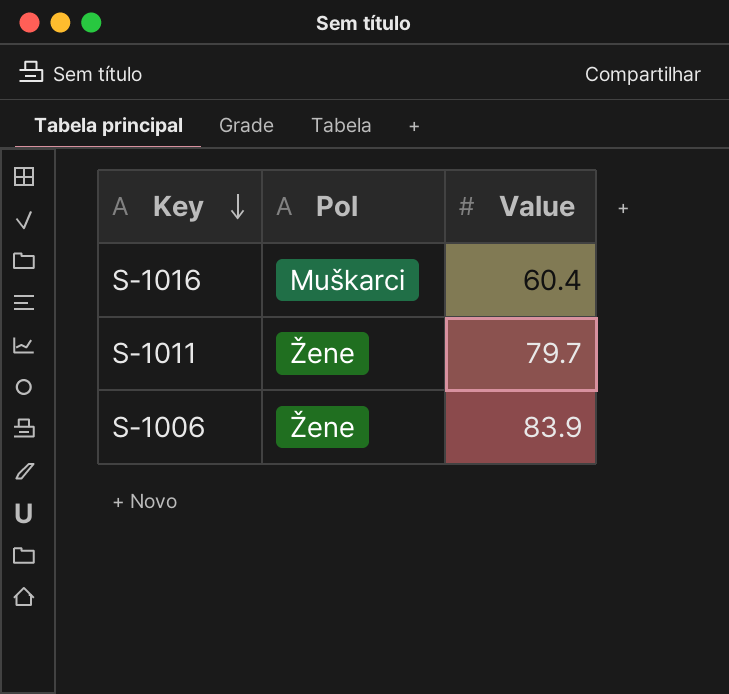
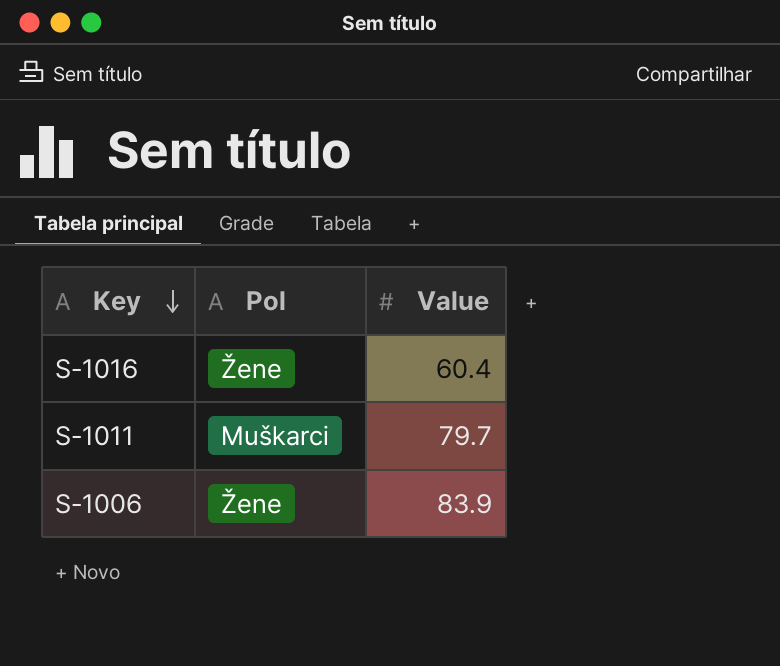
S-1016 | Pol: Muškarci -> Žene
S-1011 | Pol: Žene -> Muškarci

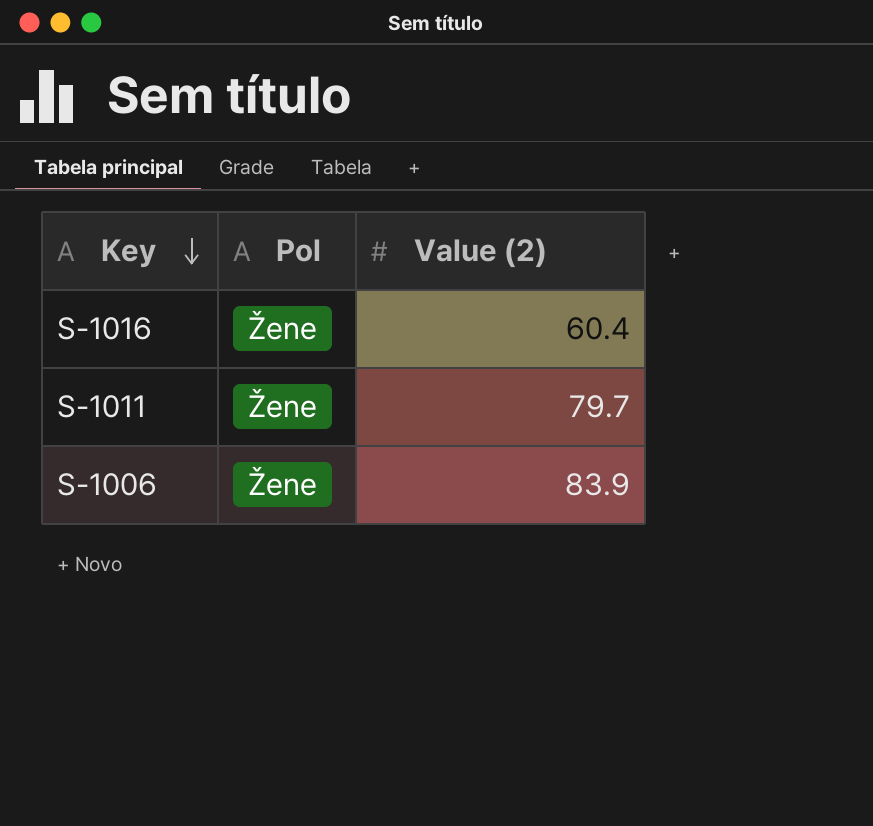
column name: Value -> Value (2)
S-1011 | Pol: Muškarci -> Žene

